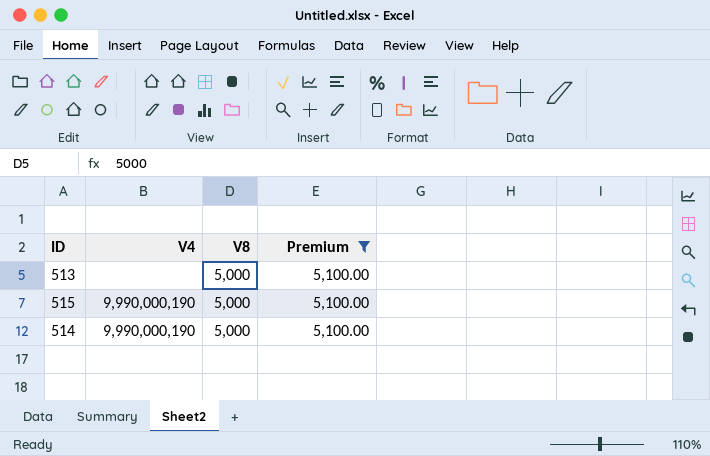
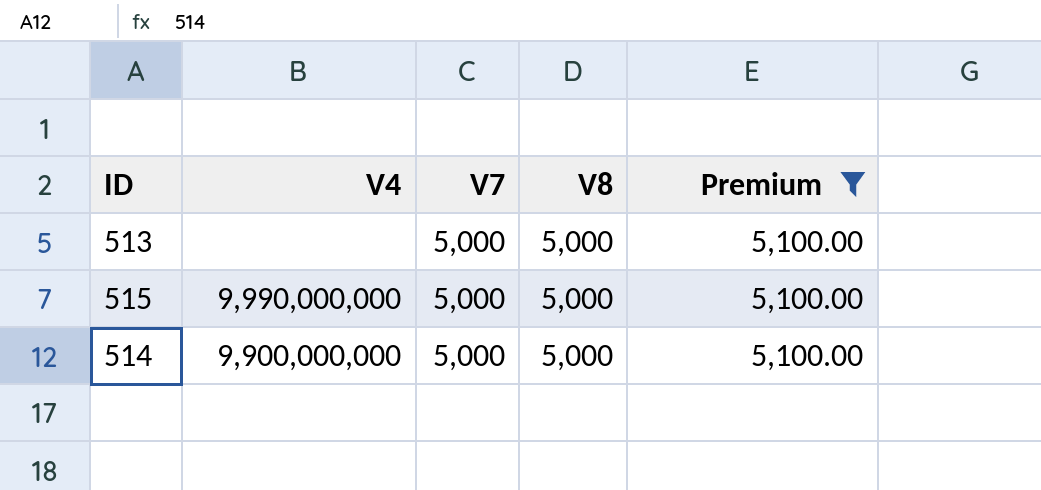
column V7 | position: none -> 3
515 | V4: 9,990,000,190 -> 9,990,000,000
514 | V4: 9,990,000,190 -> 9,900,000,000

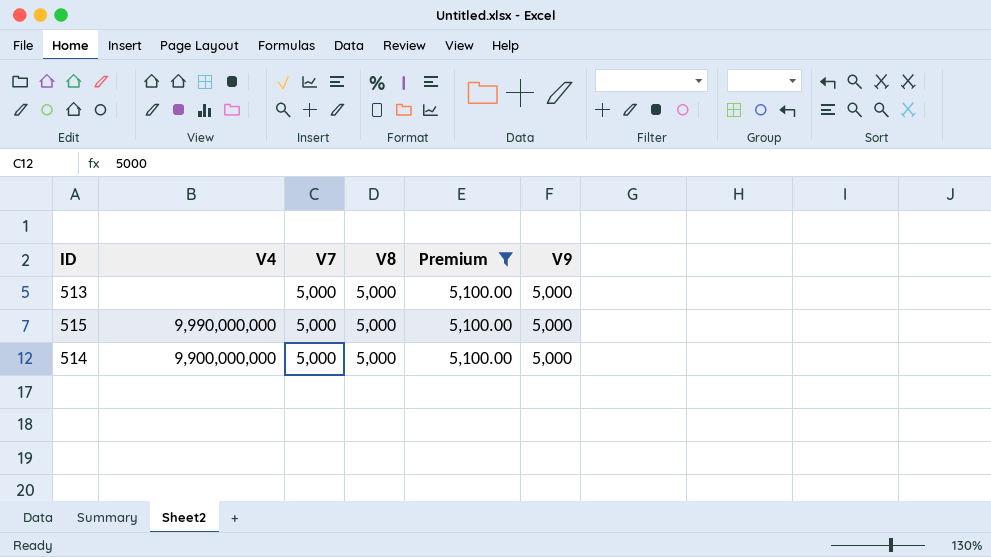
column V9 | position: none -> 6

